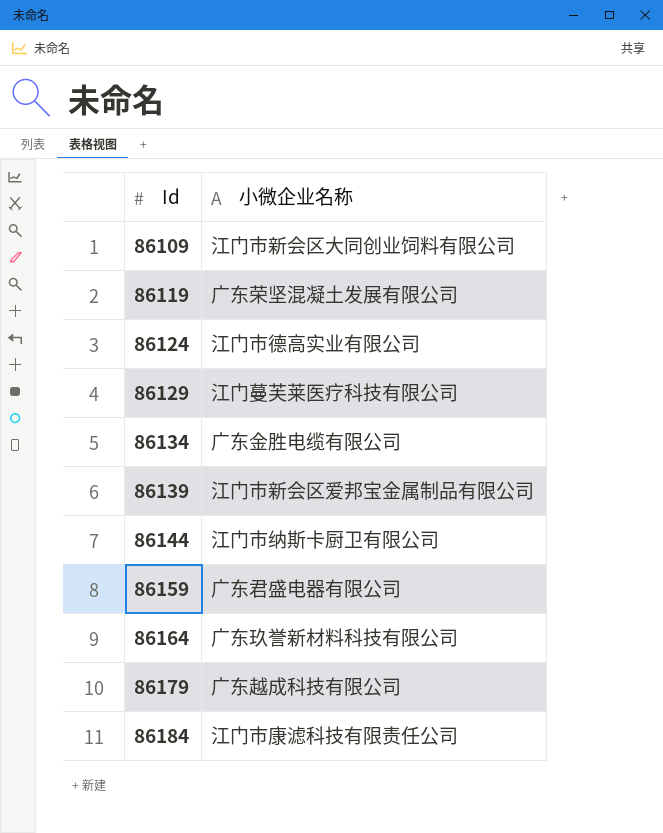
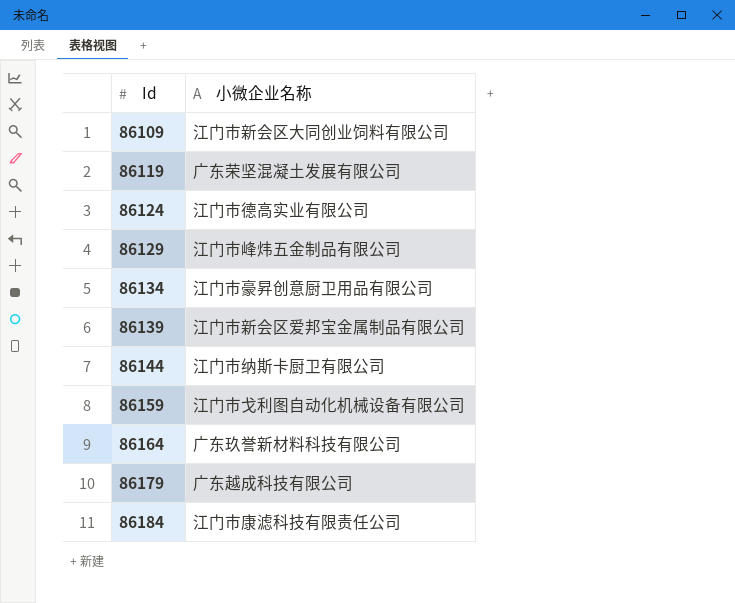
86129 | 小微企业名称: 江门蔓芙莱医疗科技有限公司 -> 江门市峰炜五金制品有限公司
86134 | 小微企业名称: 广东金胜电缆有限公司 -> 江门市豪昇创意厨卫用品有限公司
86159 | 小微企业名称: 广东君盛电器有限公司 -> 江门市戈利图自动化机械设备有限公司

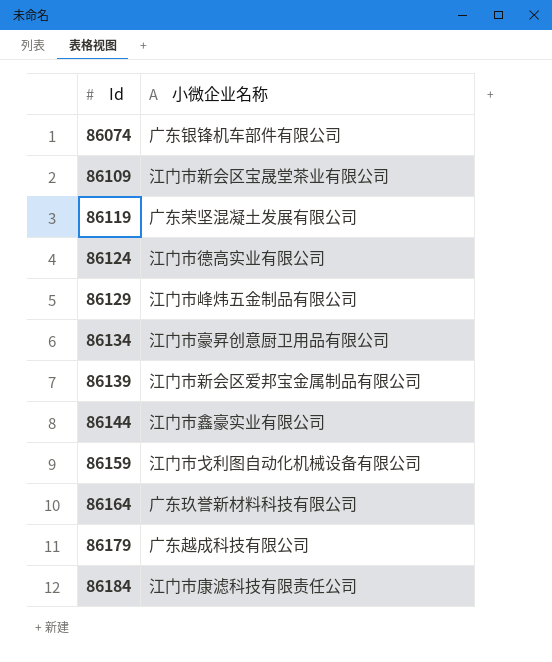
row 86074: none -> 广东银锋机车部件有限公司
86109 | 小微企业名称: 江门市新会区大同创业饲料有限公司 -> 江门市新会区宝晟堂茶业有限公司
86144 | 小微企业名称: 江门市纳斯卡厨卫有限公司 -> 江门市鑫豪实业有限公司

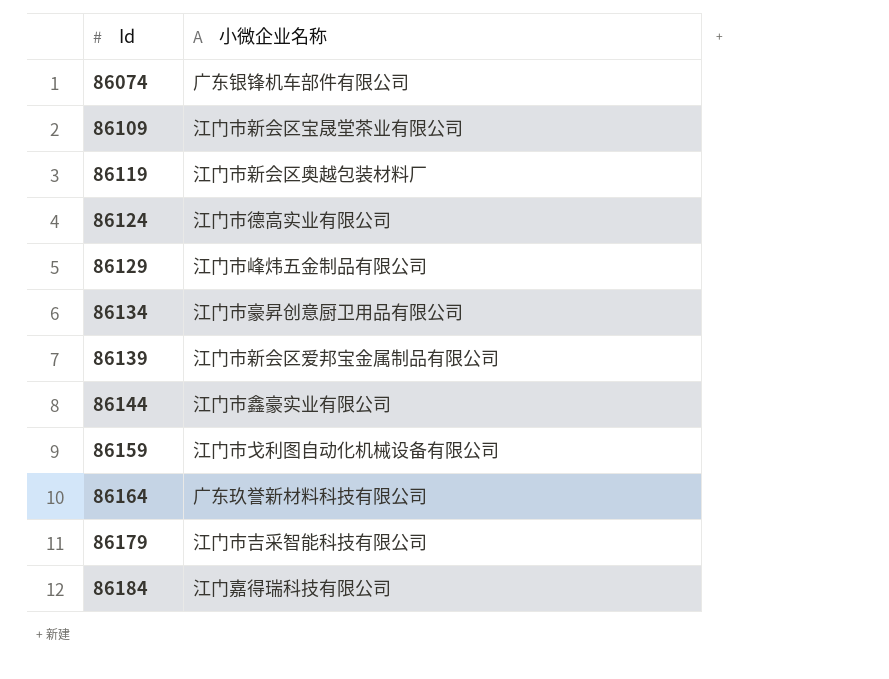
86119 | 小微企业名称: 广东荣坚混凝土发展有限公司 -> 江门市新会区奥越包装材料厂
86179 | 小微企业名称: 广东越成科技有限公司 -> 江门市吉采智能科技有限公司
86184 | 小微企业名称: 江门市康滤科技有限责任公司 -> 江门嘉得瑞科技有限公司

